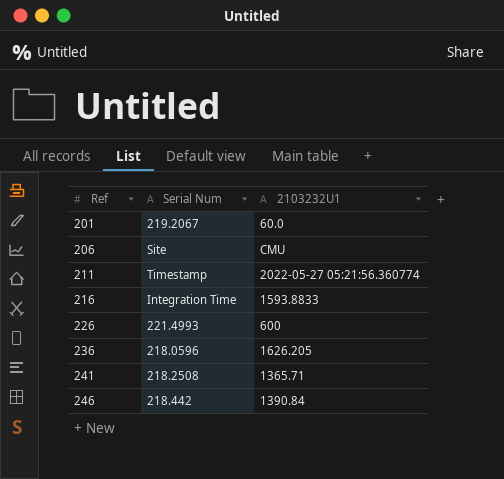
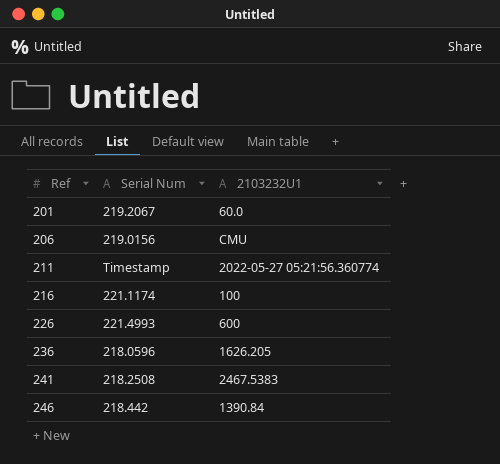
206 | Serial Num: Site -> 219.0156
216 | Serial Num: Integration Time -> 221.1174
216 | 2103232U1: 1593.8833 -> 100
241 | 2103232U1: 1365.71 -> 2467.5383

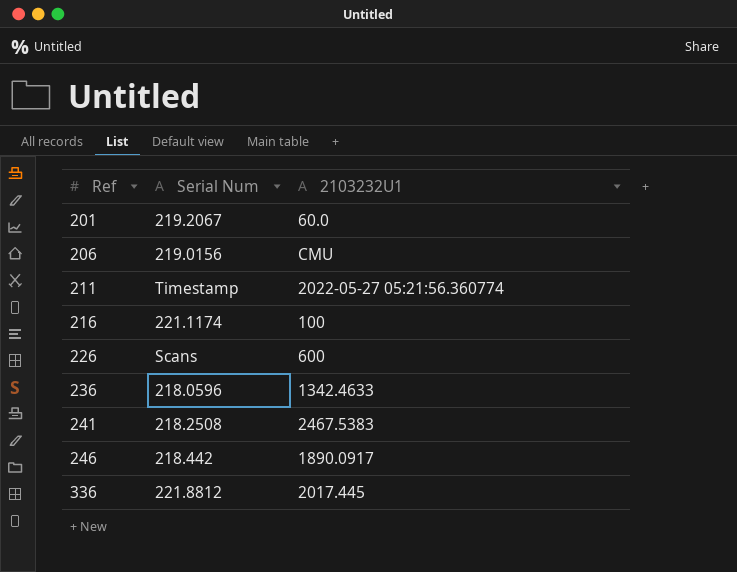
226 | Serial Num: 221.4993 -> Scans
236 | 2103232U1: 1626.205 -> 1342.4633
246 | 2103232U1: 1390.84 -> 1890.0917
row 336: none -> 221.8812 | 2017.445

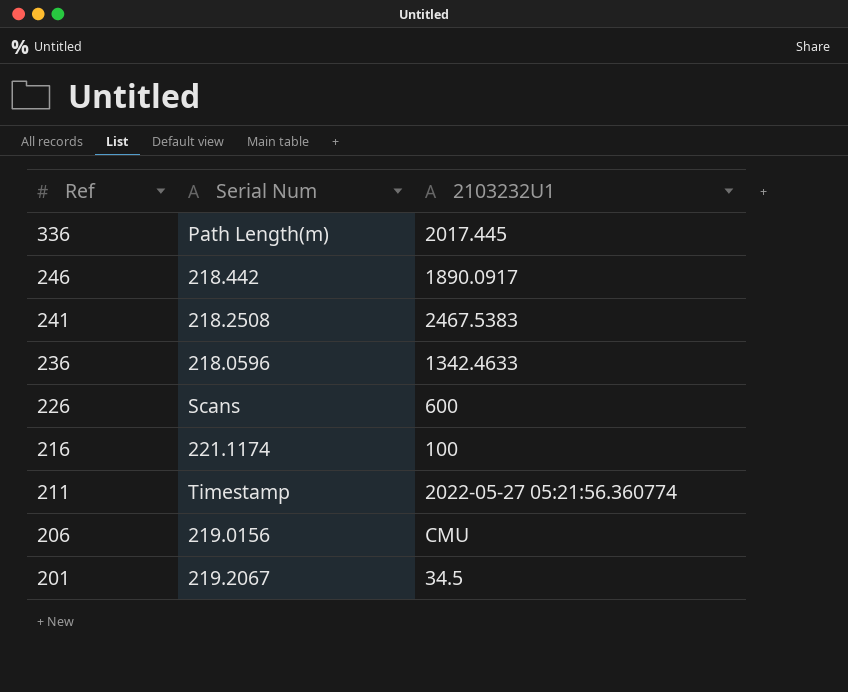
row order: Ref ascending -> Ref descending
336 | Serial Num: 221.8812 -> Path Length(m)
201 | 2103232U1: 60.0 -> 34.5

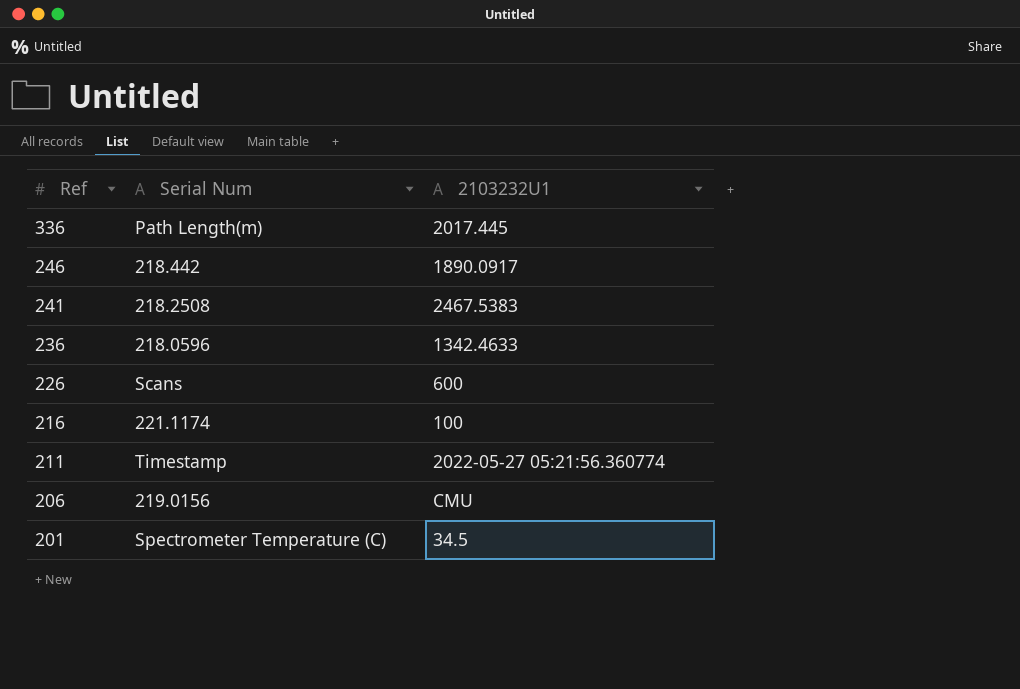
201 | Serial Num: 219.2067 -> Spectrometer Temperature (C)

